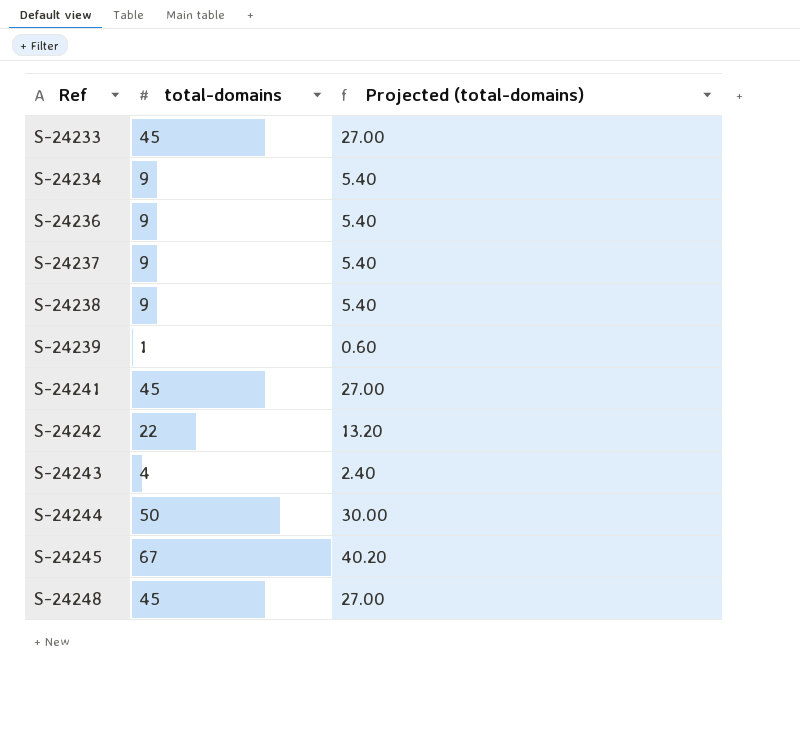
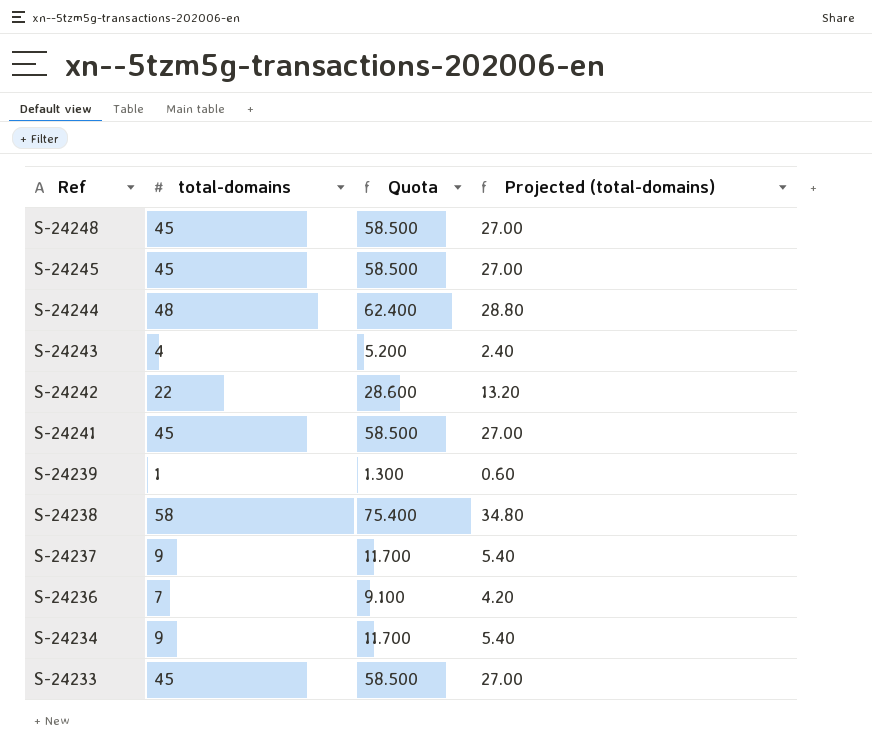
row order: Ref ascending -> Ref descending
column Quota | formula: none -> [total-domains] * 1.3
S-24245 | total-domains: 67 -> 45
S-24245 | Projected (total-domains): 40.20 -> 27.00
S-24244 | total-domains: 50 -> 48
S-24244 | Projected (total-domains): 30.00 -> 28.80
S-24238 | total-domains: 9 -> 58
S-24238 | Projected (total-domains): 5.40 -> 34.80
S-24236 | total-domains: 9 -> 7
S-24236 | Projected (total-domains): 5.40 -> 4.20

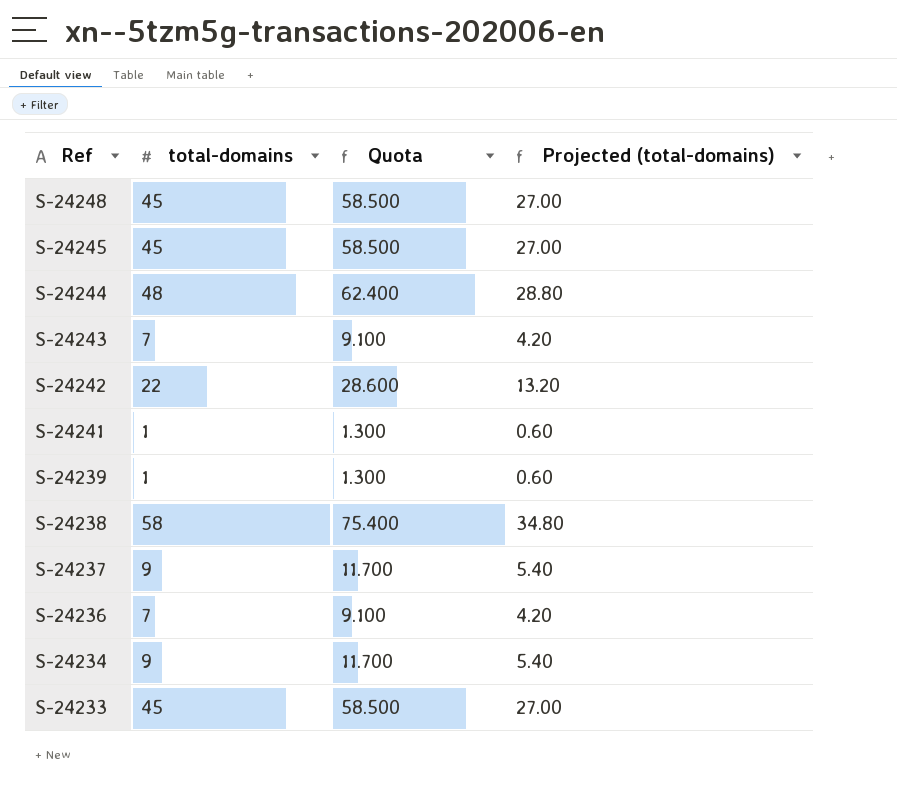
S-24243 | total-domains: 4 -> 7
S-24243 | Quota: 5.200 -> 9.100
S-24243 | Projected (total-domains): 2.40 -> 4.20
S-24241 | total-domains: 45 -> 1
S-24241 | Quota: 58.500 -> 1.300
S-24241 | Projected (total-domains): 27.00 -> 0.60

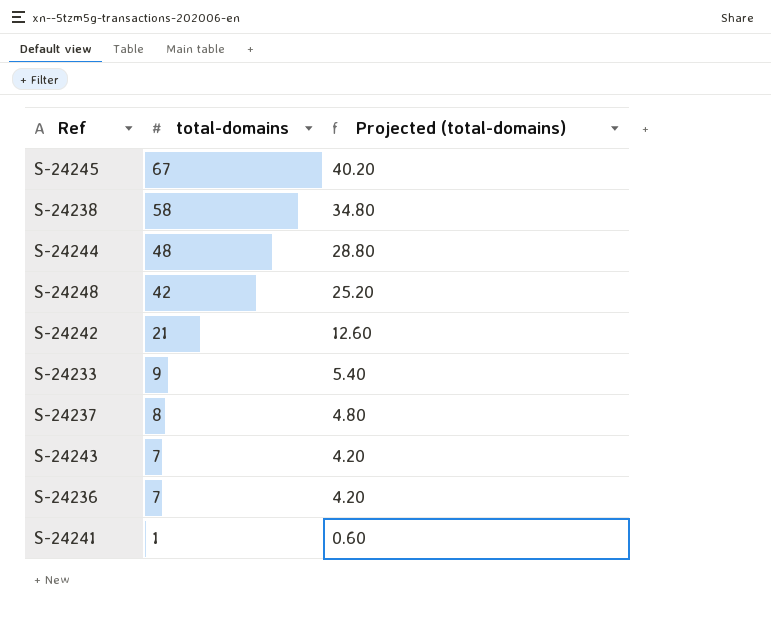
row order: Ref descending -> total-domains descending
column Quota | formula: [total-domains] * 1.3 -> none
row S-24239: 1 | 1.300 | 0.60 -> none
row S-24234: 9 | 11.700 | 5.40 -> none
S-24245 | total-domains: 45 -> 67
S-24245 | Projected (total-domains): 27.00 -> 40.20
S-24248 | total-domains: 45 -> 42
S-24248 | Projected (total-domains): 27.00 -> 25.20
S-24242 | total-domains: 22 -> 21
S-24242 | Projected (total-domains): 13.20 -> 12.60
S-24233 | total-domains: 45 -> 9
S-24233 | Projected (total-domains): 27.00 -> 5.40
S-24237 | total-domains: 9 -> 8
S-24237 | Projected (total-domains): 5.40 -> 4.80

